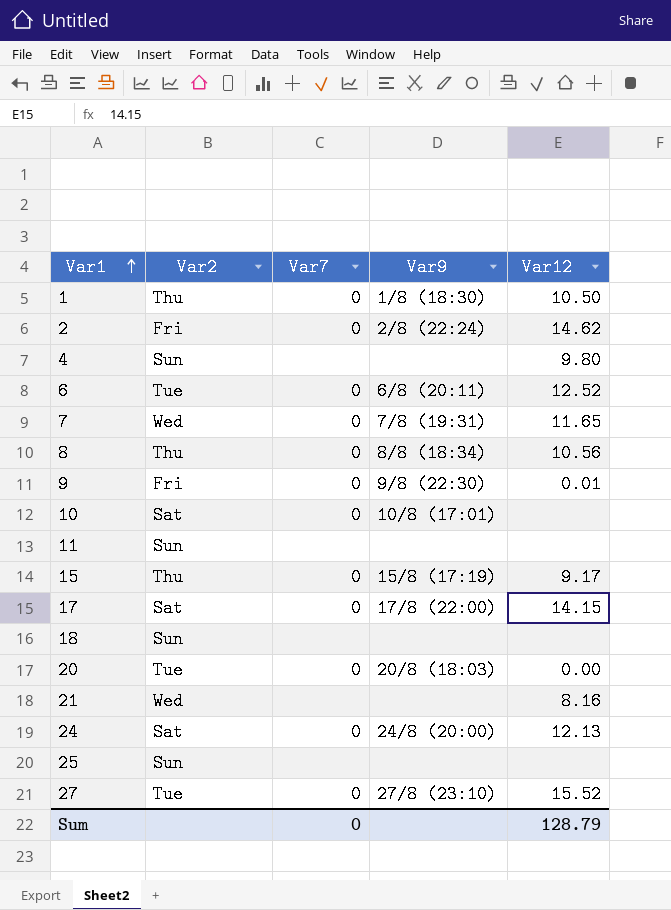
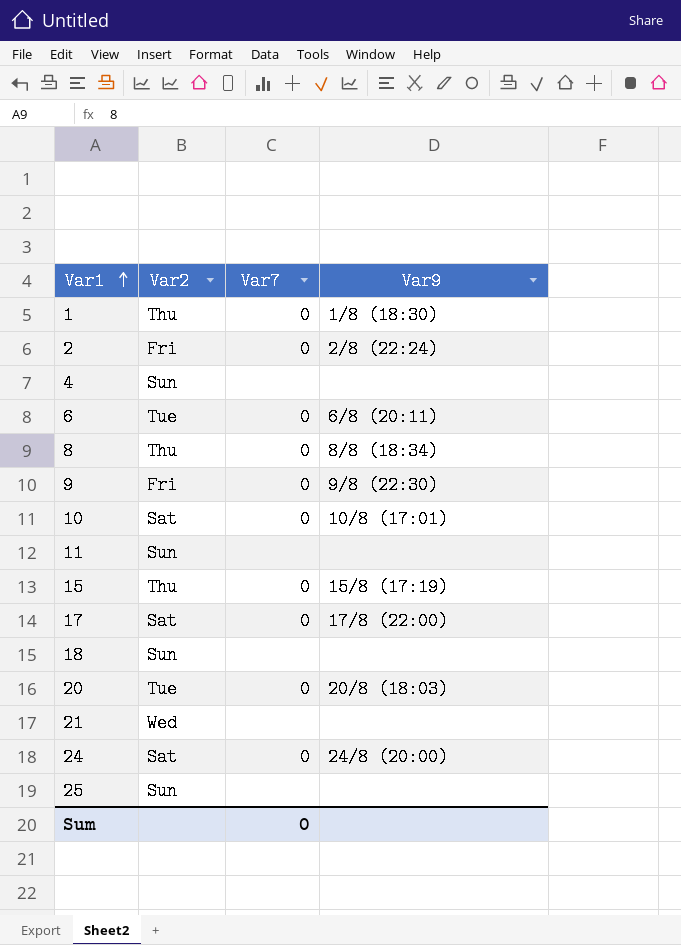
column Var12 | position: 5 -> none
row 7: Wed | 0 | 7/8 (19:31) | 11.65 -> none
row 27: Tue | 0 | 27/8 (23:10) | 15.52 -> none

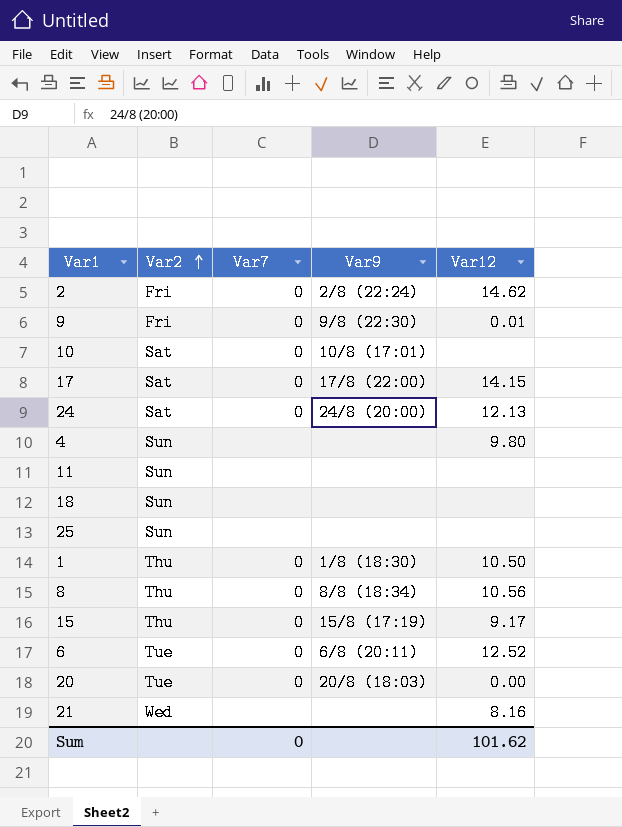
row order: Var1 ascending -> Var2 ascending
column Var12 | position: none -> 5

